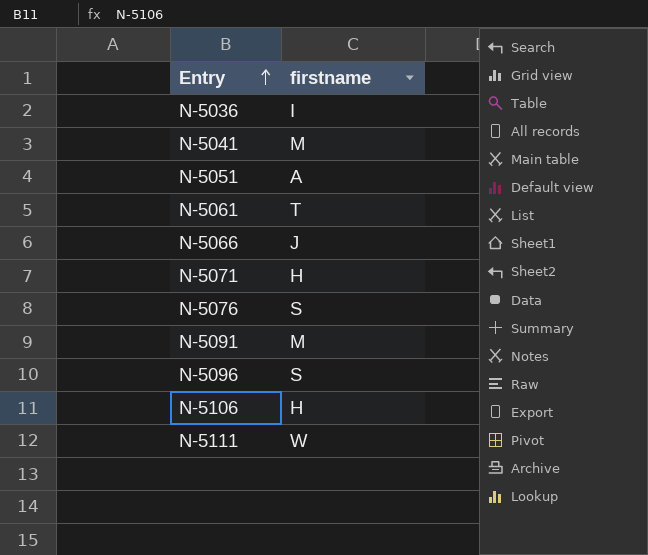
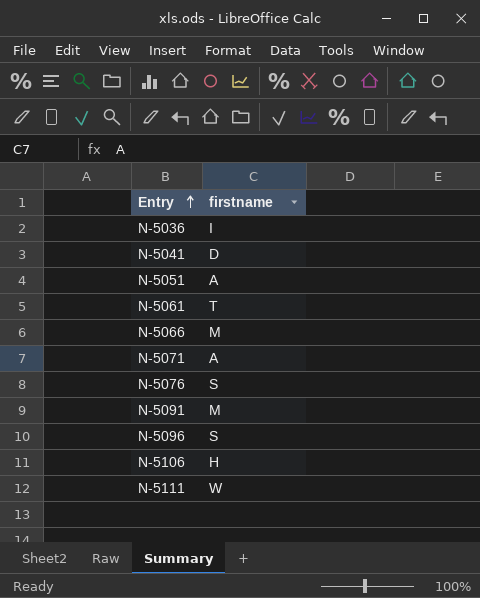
N-5041 | firstname: M -> D
N-5066 | firstname: J -> M
N-5071 | firstname: H -> A

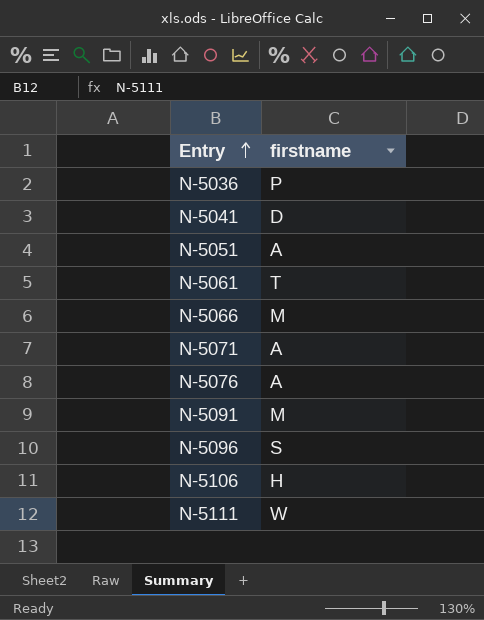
N-5036 | firstname: I -> P
N-5076 | firstname: S -> A

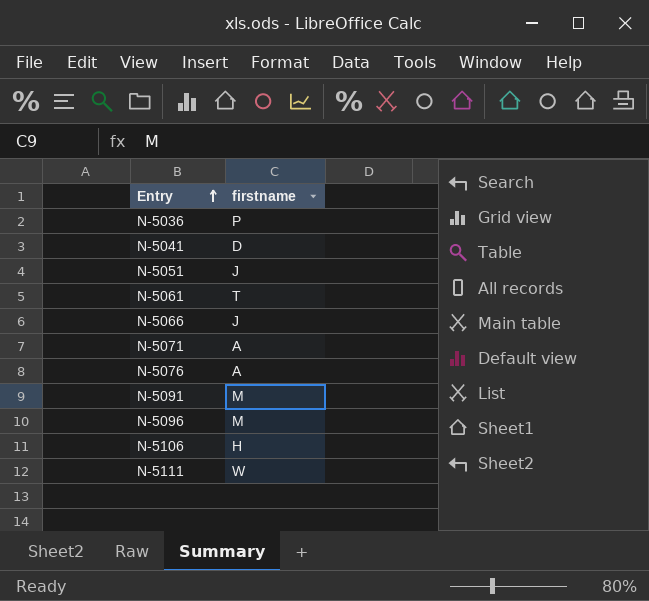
N-5051 | firstname: A -> J
N-5066 | firstname: M -> J
N-5096 | firstname: S -> M

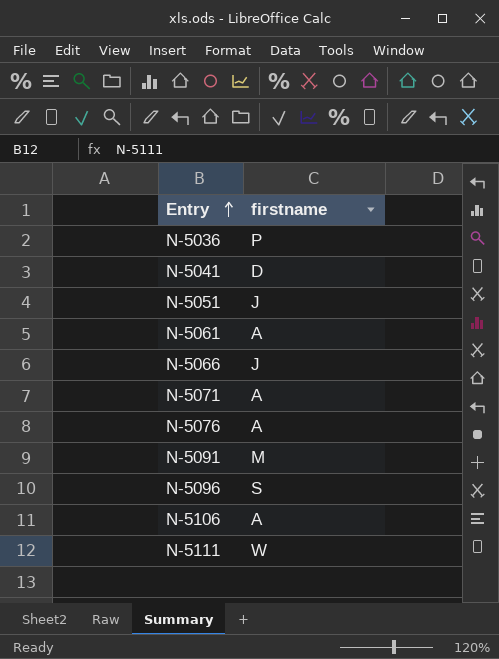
N-5061 | firstname: T -> A
N-5096 | firstname: M -> S
N-5106 | firstname: H -> A

